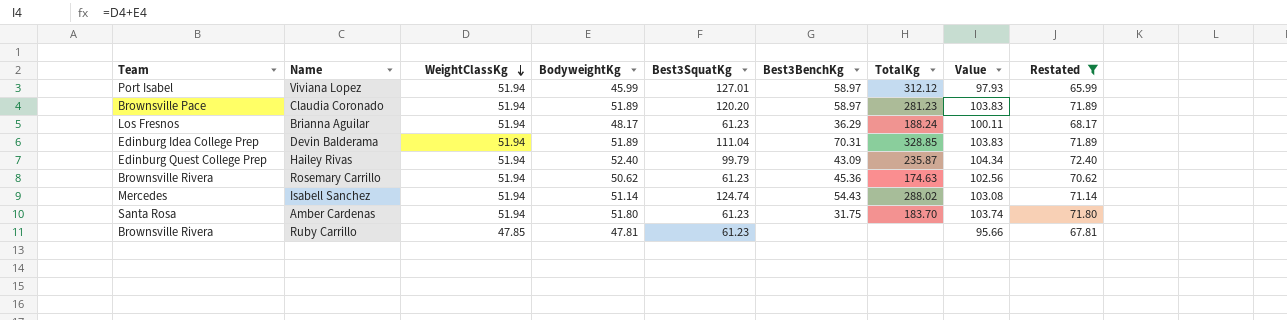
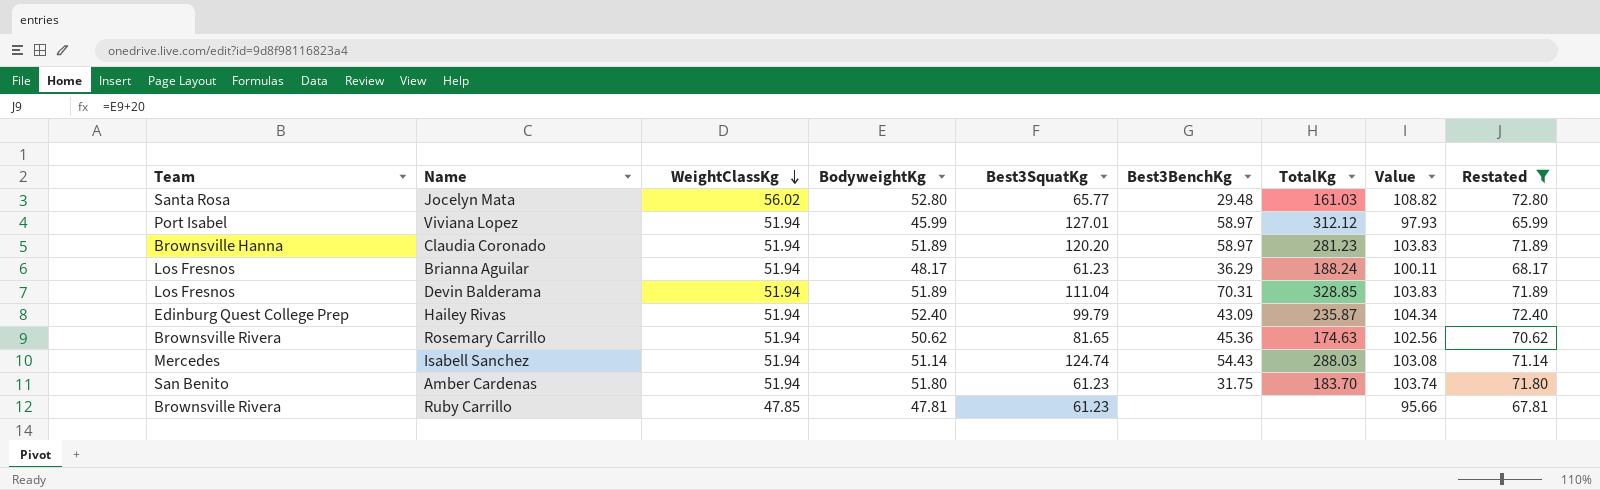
row Jocelyn Mata: none -> Santa Rosa | 56.02 | 52.80 | 65.77 | 29.48 | 161.03 | 108.82 | 72.80
Claudia Coronado | Team: Brownsville Pace -> Brownsville Hanna
Devin Balderama | Team: Edinburg Idea College Prep -> Los Fresnos
Rosemary Carrillo | Best3SquatKg: 61.23 -> 81.65
Isabell Sanchez | TotalKg: 288.02 -> 288.03
Amber Cardenas | Team: Santa Rosa -> San Benito

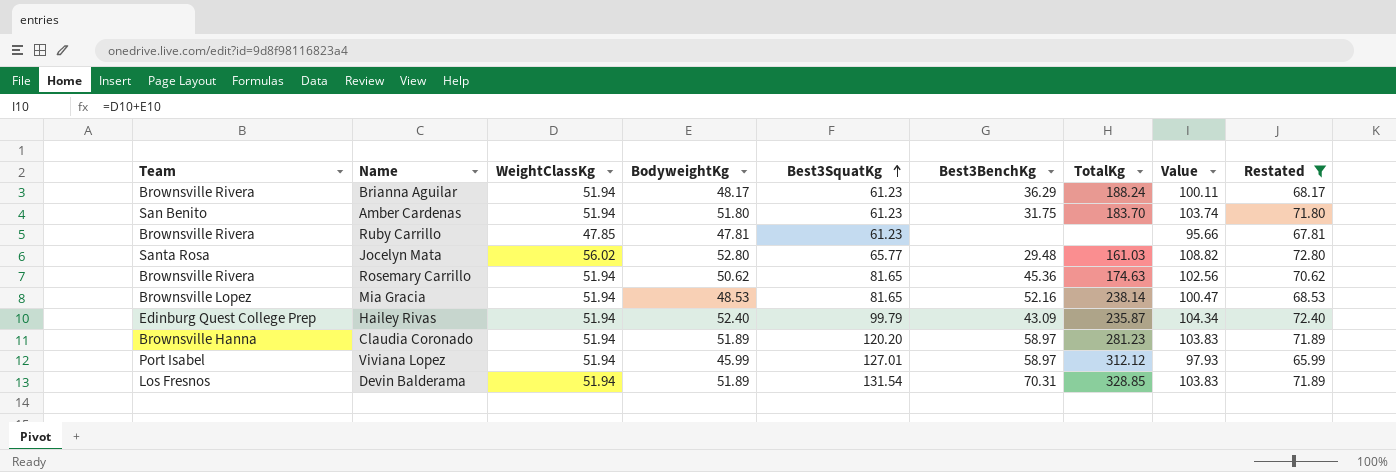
row order: WeightClassKg descending -> Best3SquatKg ascending
row Isabell Sanchez: Mercedes | 51.94 | 51.14 | 124.74 | 54.43 | 288.03 | 103.08 | 71.14 -> none
Brianna Aguilar | Team: Los Fresnos -> Brownsville Rivera
row Mia Gracia: none -> Brownsville Lopez | 51.94 | 48.53 | 81.65 | 52.16 | 238.14 | 100.47 | 68.53
Devin Balderama | Best3SquatKg: 111.04 -> 131.54

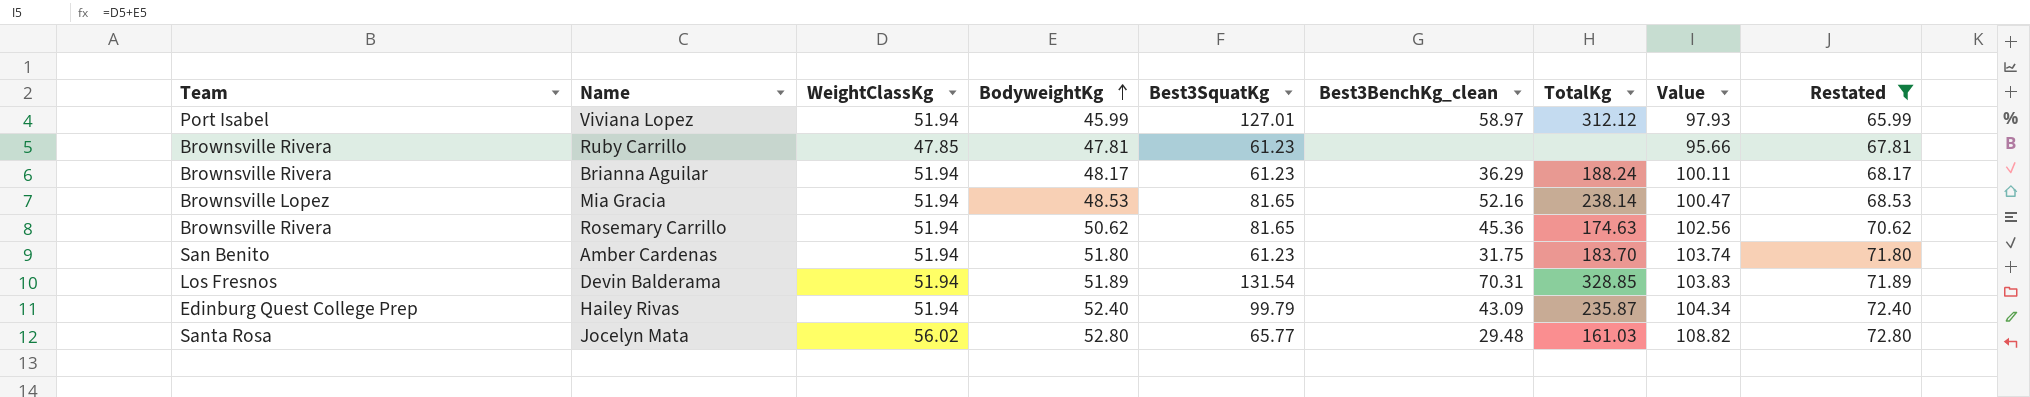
row order: Best3SquatKg ascending -> BodyweightKg ascending
column name: Best3BenchKg -> Best3BenchKg_clean
row Claudia Coronado: Brownsville Hanna | 51.94 | 51.89 | 120.20 | 58.97 | 281.23 | 103.83 | 71.89 -> none

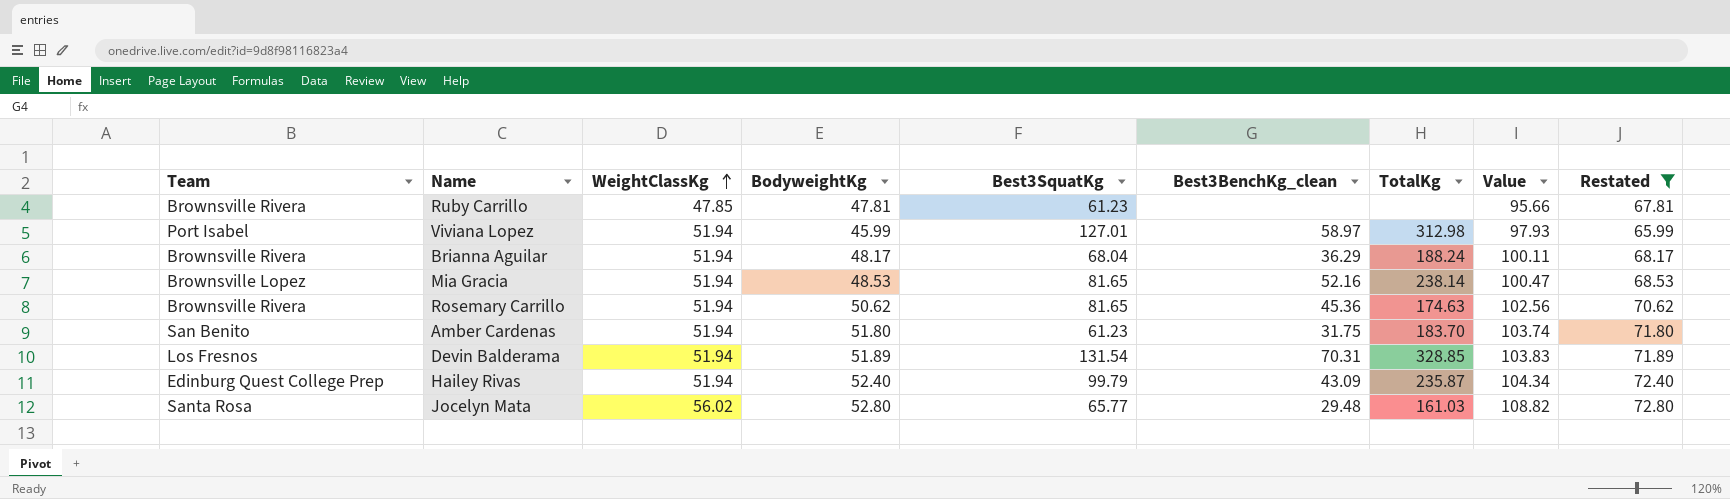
row order: BodyweightKg ascending -> WeightClassKg ascending
Viviana Lopez | TotalKg: 312.12 -> 312.98
Brianna Aguilar | Best3SquatKg: 61.23 -> 68.04

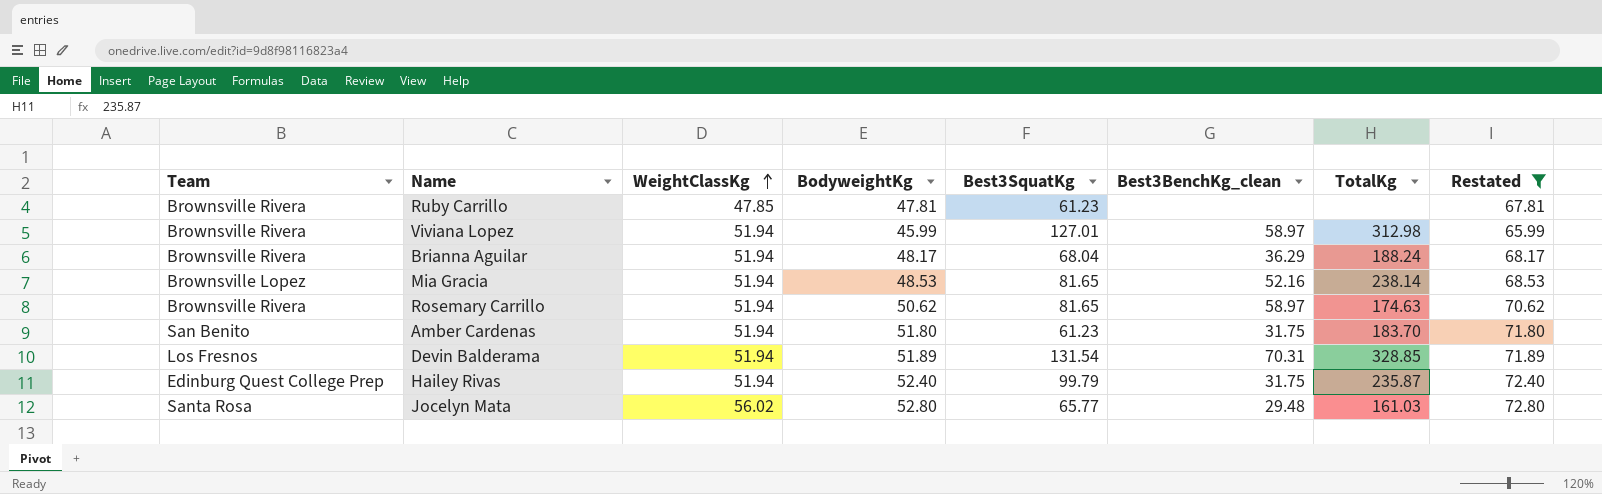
column Value | formula: [WeightClassKg] + [BodyweightKg] -> none
Viviana Lopez | Team: Port Isabel -> Brownsville Rivera
Rosemary Carrillo | Best3BenchKg_clean: 45.36 -> 58.97
Hailey Rivas | Best3BenchKg_clean: 43.09 -> 31.75

